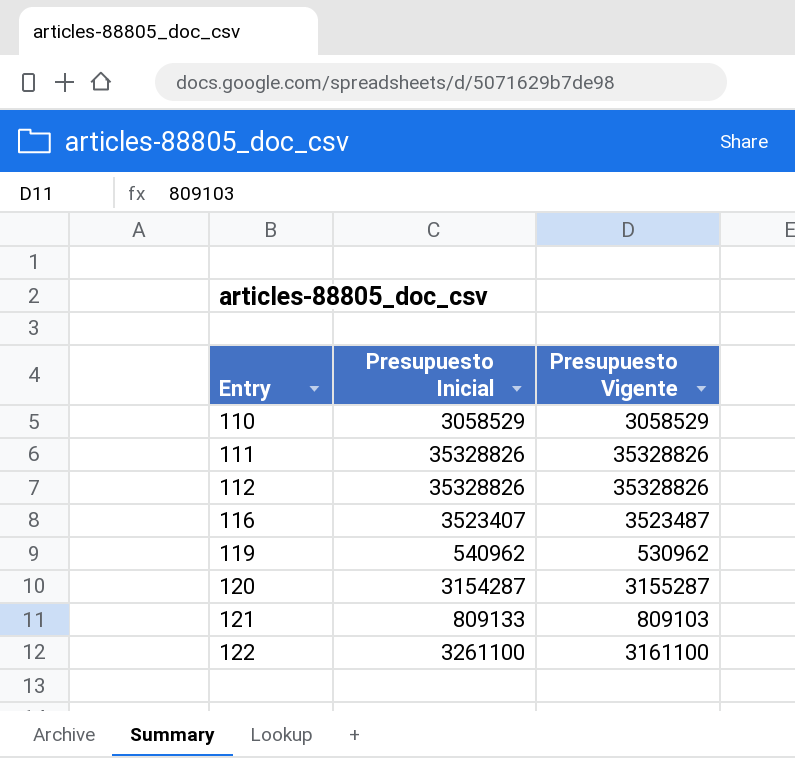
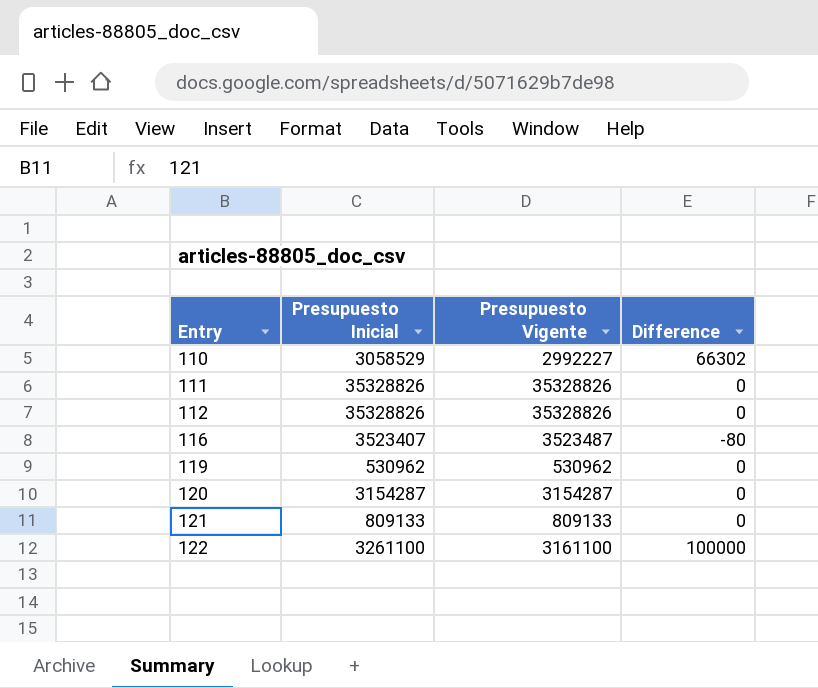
column Difference | formula: none -> [Presupuesto Inicial] - [Presupuesto Vigente]
110 | Presupuesto Vigente: 3058529 -> 2992227
119 | Presupuesto Inicial: 540962 -> 530962
120 | Presupuesto Vigente: 3155287 -> 3154287
121 | Presupuesto Vigente: 809103 -> 809133

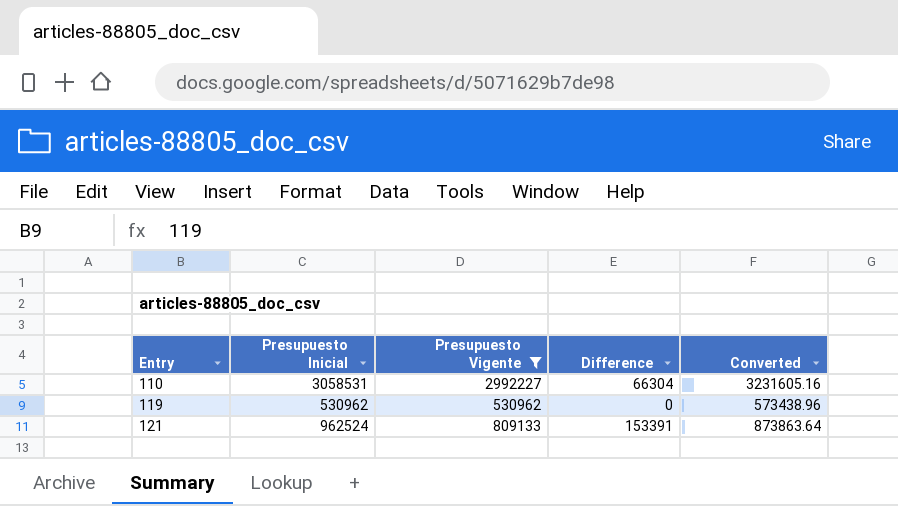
filter: none -> Presupuesto Vigente <= 2992227
column Converted | formula: none -> [Presupuesto Vigente] * 1.08
110 | Presupuesto Inicial: 3058529 -> 3058531
110 | Difference: 66302 -> 66304
121 | Presupuesto Inicial: 809133 -> 962524
121 | Difference: 0 -> 153391

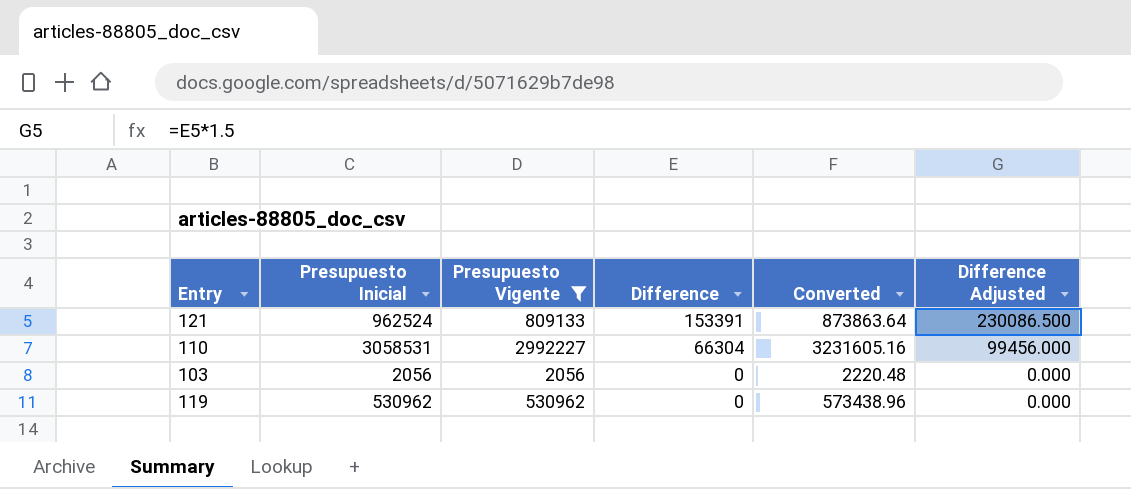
row order: Entry ascending -> Difference descending
column Difference Adjusted | formula: none -> [Difference] * 1.5
row 103: none -> 2056 | 2056 | 0 | 2220.48 | 0.000

